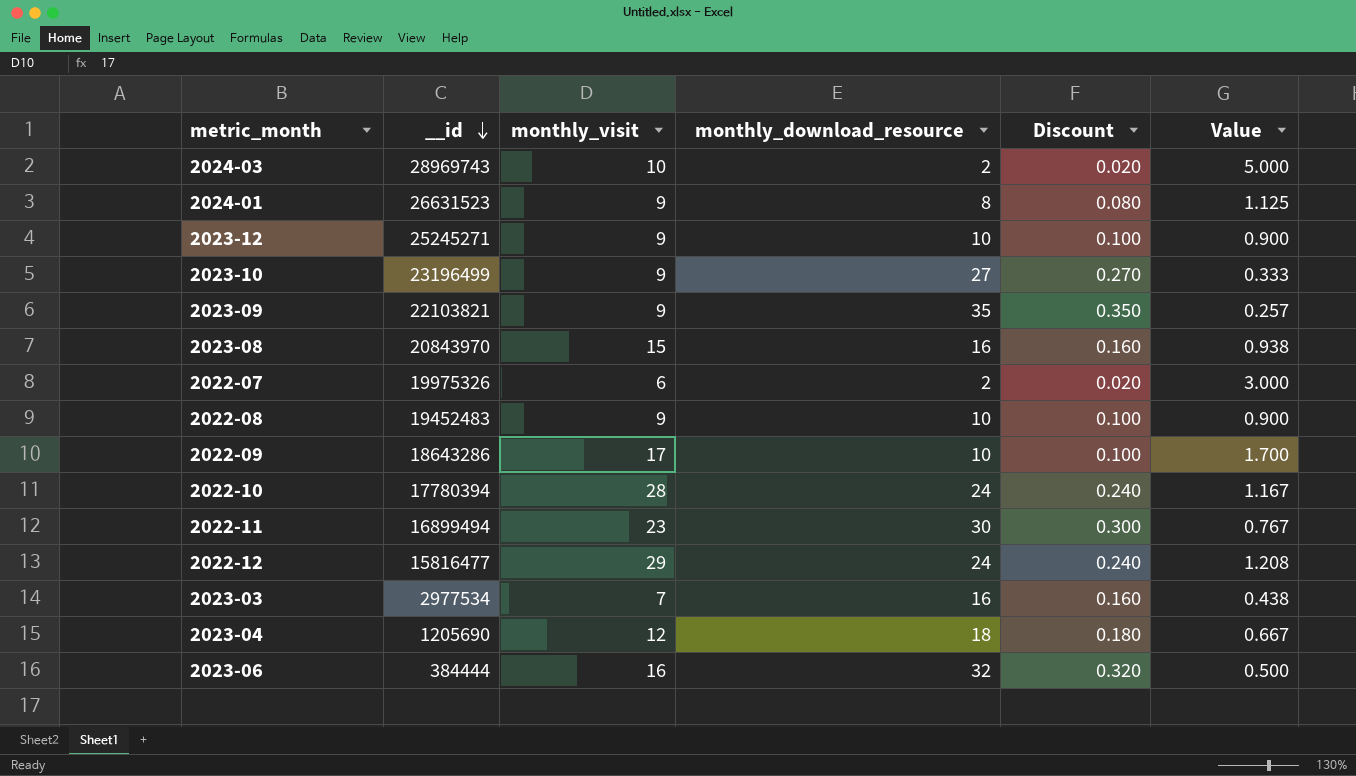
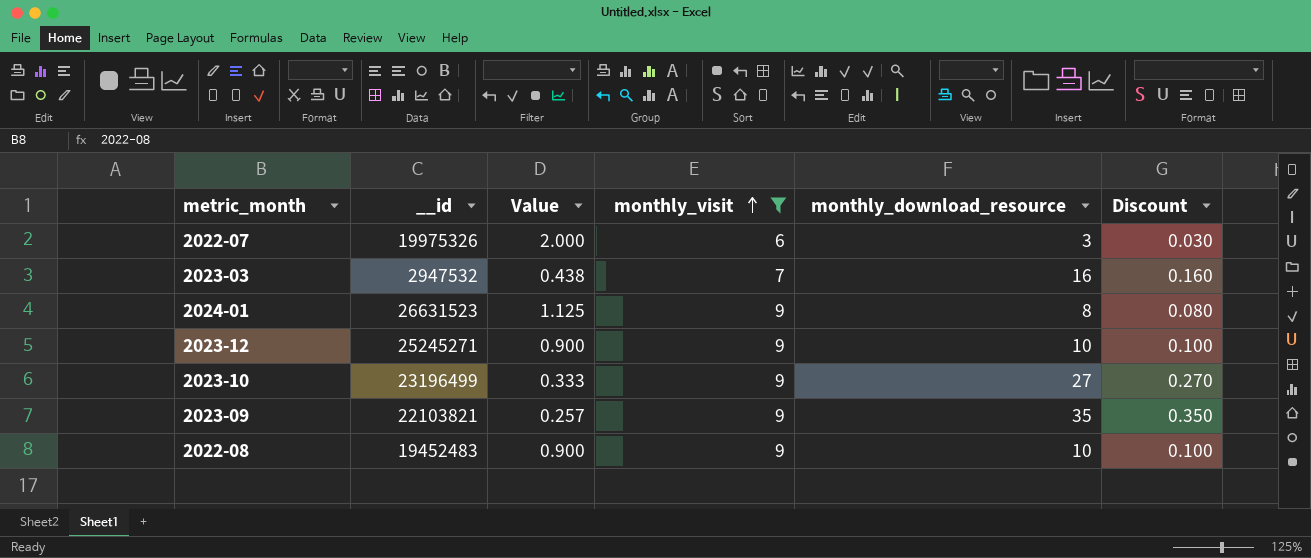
filter: none -> monthly_visit <= 9
row order: __id descending -> monthly_visit ascending
column Value | position: 6 -> 3
2022-07 | Value: 3.000 -> 2.000
2022-07 | monthly_download_resource: 2 -> 3
2022-07 | Discount: 0.020 -> 0.030
2023-03 | __id: 2977534 -> 2947532

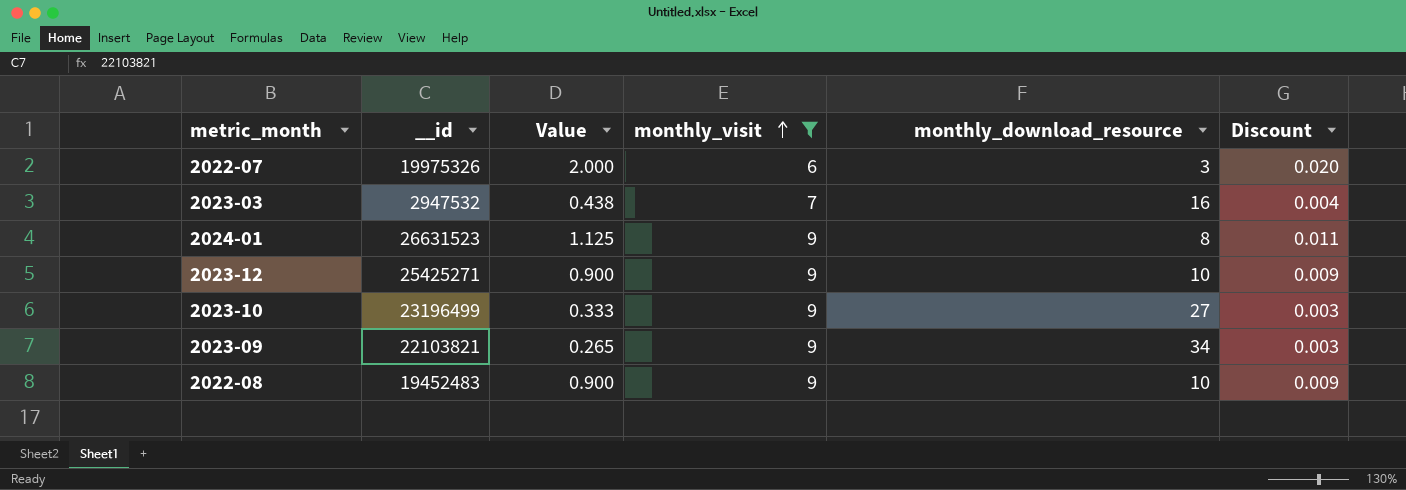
column Discount | formula: [monthly_download_resource] * 0.01 -> [Value] * 0.01
2023-12 | __id: 25245271 -> 25425271
2023-09 | Value: 0.257 -> 0.265
2023-09 | monthly_download_resource: 35 -> 34

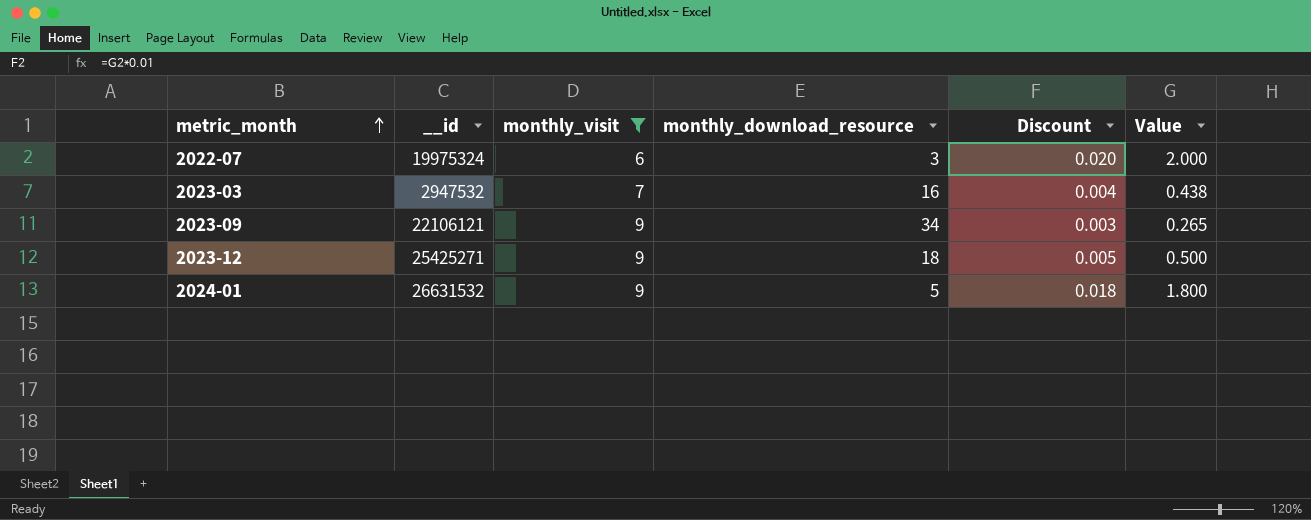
row order: monthly_visit ascending -> metric_month ascending
column Value | position: 3 -> 6
row 2023-10: 23196499 | 0.333 | 9 | 27 | 0.003 -> none
row 2022-08: 19452483 | 0.900 | 9 | 10 | 0.009 -> none
2022-07 | __id: 19975326 -> 19975324
2023-09 | __id: 22103821 -> 22106121
2023-12 | monthly_download_resource: 10 -> 18
2023-12 | Discount: 0.009 -> 0.005
2023-12 | Value: 0.900 -> 0.500
2024-01 | __id: 26631523 -> 26631532
2024-01 | monthly_download_resource: 8 -> 5
2024-01 | Discount: 0.011 -> 0.018
2024-01 | Value: 1.125 -> 1.800

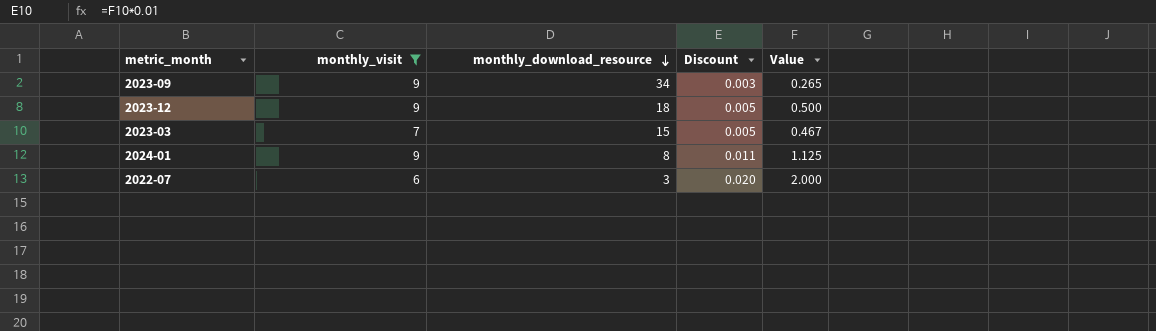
row order: metric_month ascending -> monthly_download_resource descending
column __id | position: 2 -> none
2023-03 | monthly_download_resource: 16 -> 15
2023-03 | Discount: 0.004 -> 0.005
2023-03 | Value: 0.438 -> 0.467
2024-01 | monthly_download_resource: 5 -> 8
2024-01 | Discount: 0.018 -> 0.011
2024-01 | Value: 1.800 -> 1.125

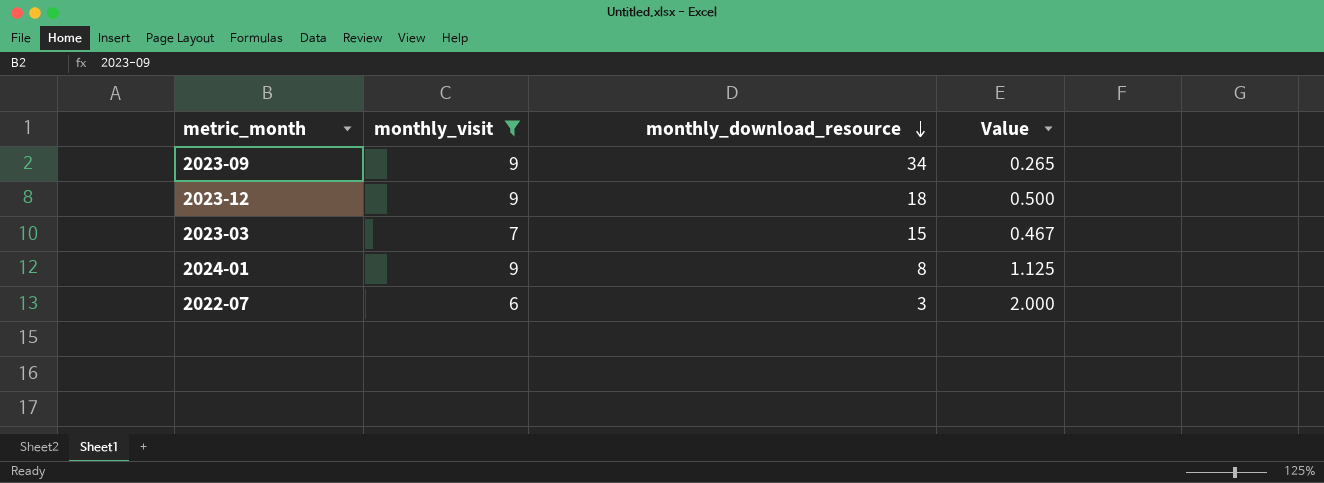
column Discount | formula: [Value] * 0.01 -> none

